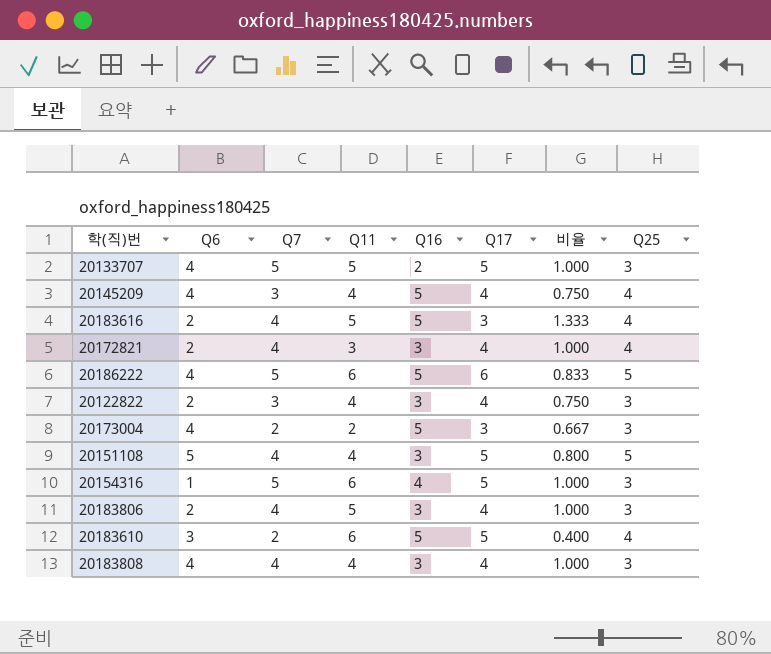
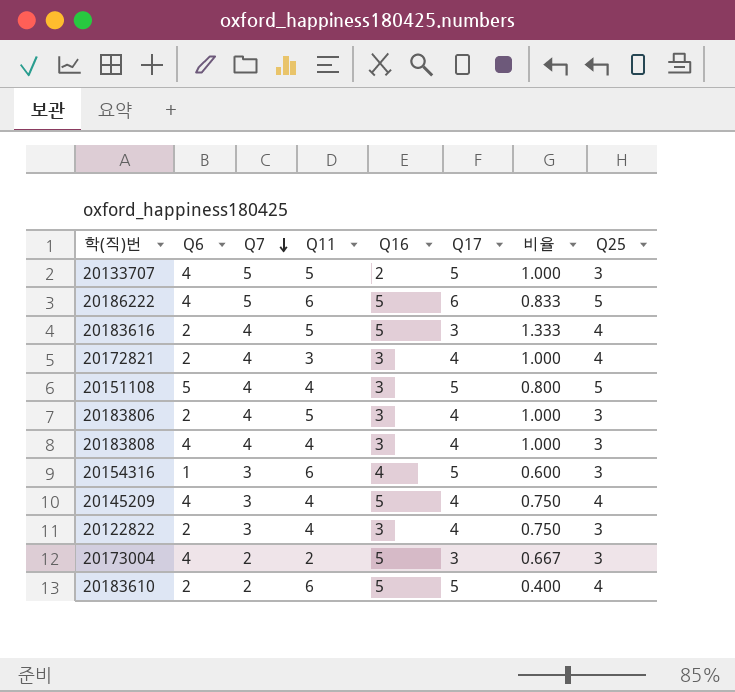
row order: none -> Q7 descending
20154316 | Q7: 5 -> 3
20154316 | 비율: 1.000 -> 0.600
20183610 | Q6: 3 -> 2

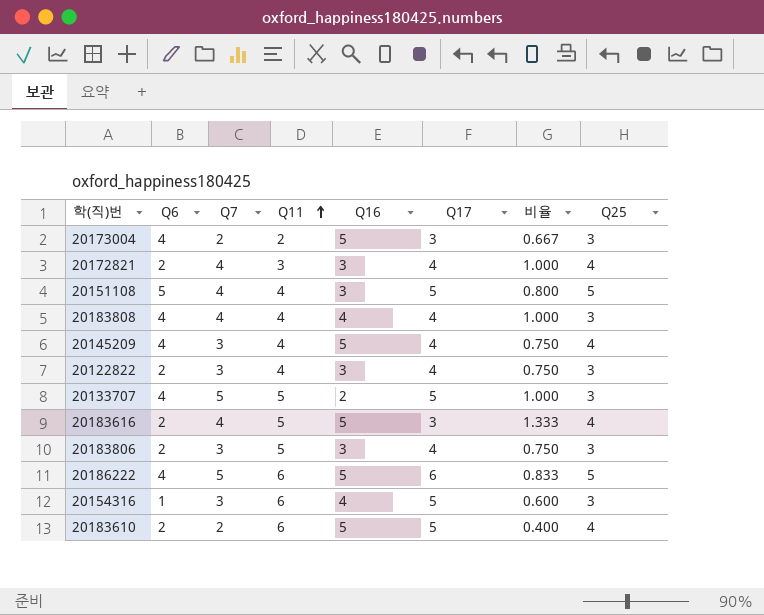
row order: Q7 descending -> Q11 ascending
20183808 | Q16: 3 -> 4
20183806 | Q7: 4 -> 3
20183806 | 비율: 1.000 -> 0.750

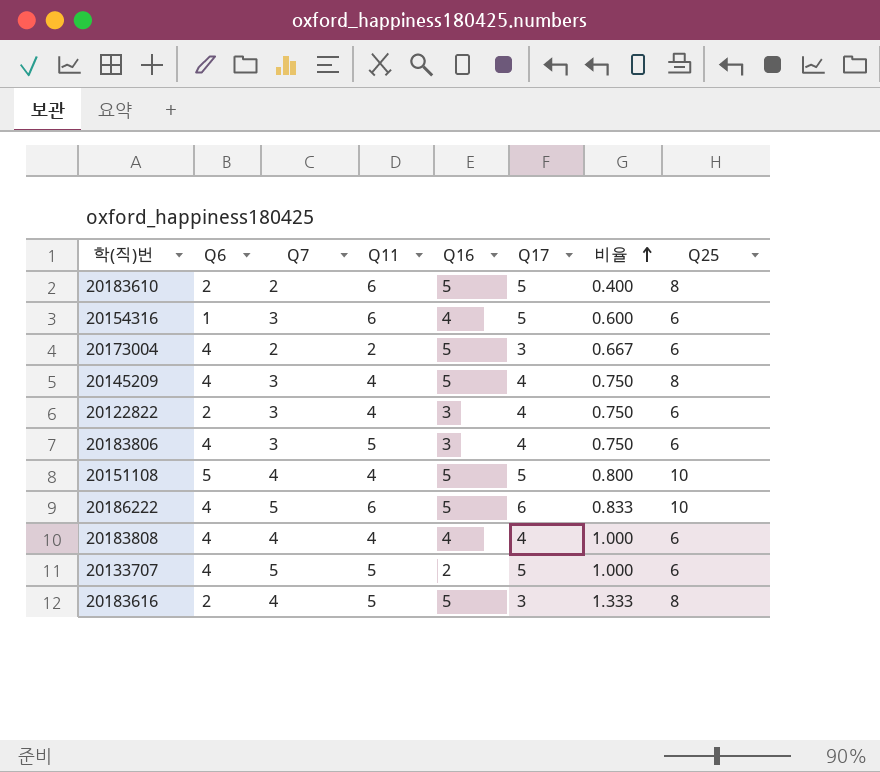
row order: Q11 ascending -> 비율 ascending
row 20172821: 2 | 4 | 3 | 3 | 4 | 1.000 | 4 -> none
20183610 | Q25: 4 -> 8
20154316 | Q25: 3 -> 6
20173004 | Q25: 3 -> 6
20145209 | Q25: 4 -> 8
20122822 | Q25: 3 -> 6
20183806 | Q6: 2 -> 4
20183806 | Q25: 3 -> 6
20151108 | Q16: 3 -> 5
20151108 | Q25: 5 -> 10
20186222 | Q25: 5 -> 10
20183808 | Q25: 3 -> 6
20133707 | Q25: 3 -> 6
20183616 | Q25: 4 -> 8

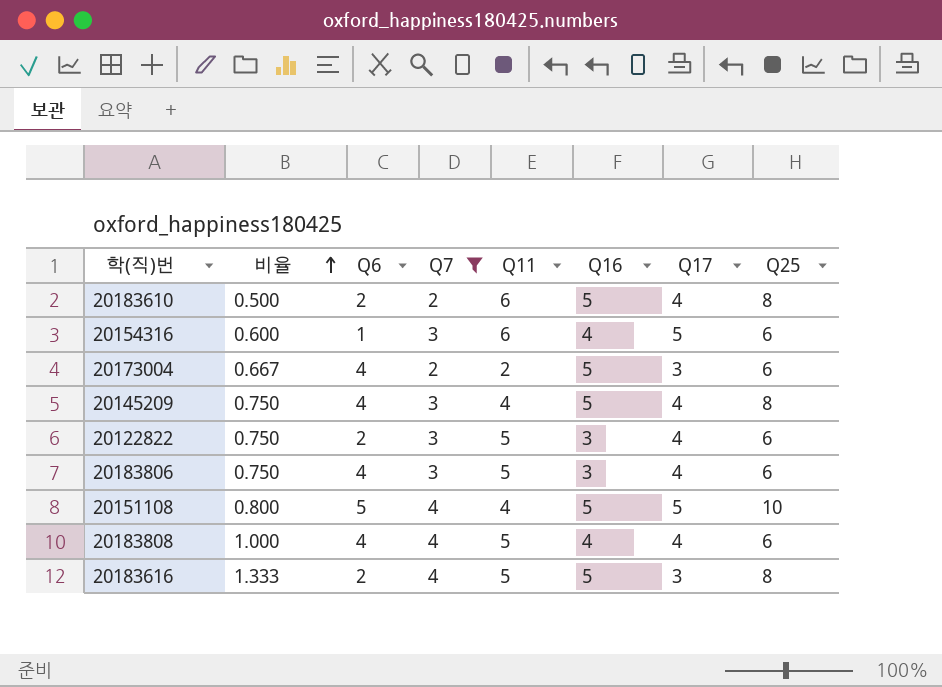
filter: none -> Q7 != 5
column 비율 | position: 7 -> 2
20183610 | 비율: 0.400 -> 0.500
20183610 | Q17: 5 -> 4
20122822 | Q11: 4 -> 5
20183808 | Q11: 4 -> 5

